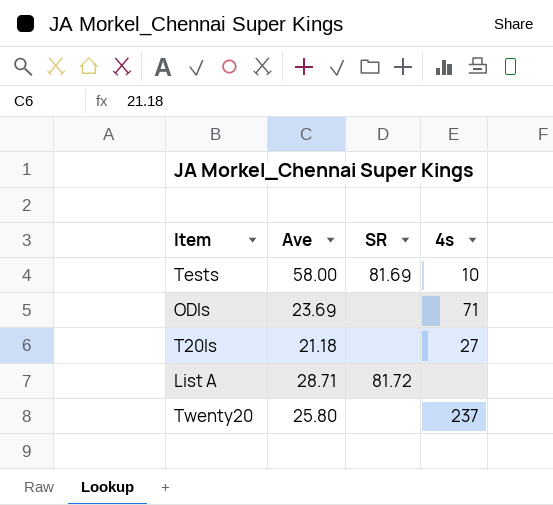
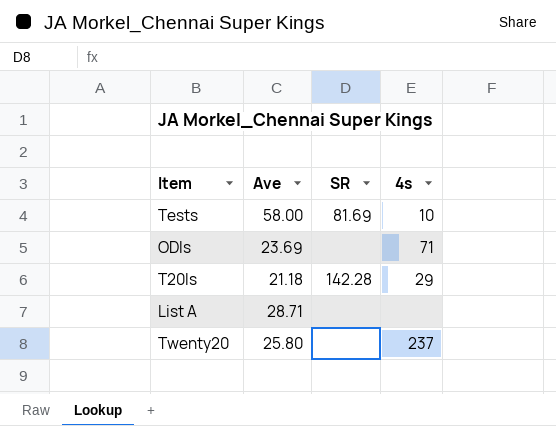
T20Is | SR: none -> 142.28
T20Is | 4s: 27 -> 29
List A | SR: 81.72 -> none

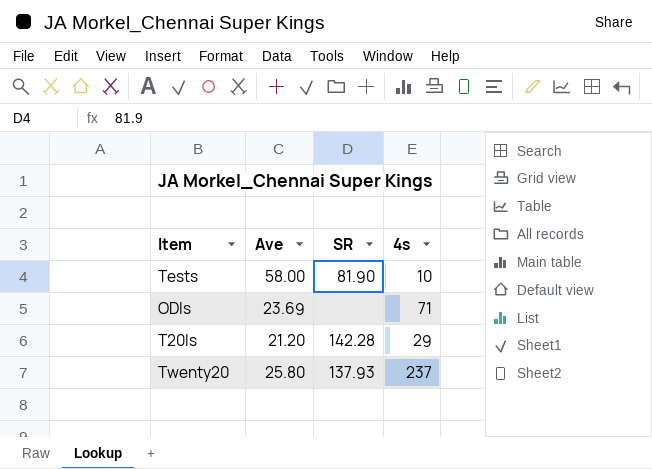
row List A: 28.71 | none | none -> none
Tests | SR: 81.69 -> 81.90
T20Is | Ave: 21.18 -> 21.20
Twenty20 | SR: none -> 137.93

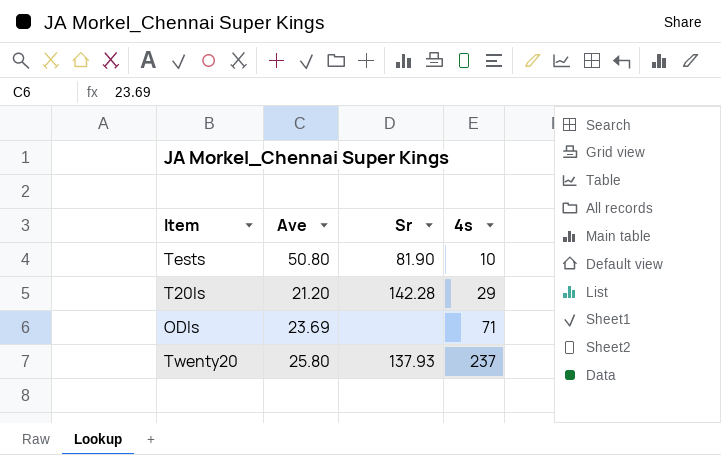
row order: none -> 4s ascending
column name: SR -> Sr
Tests | Ave: 58.00 -> 50.80

